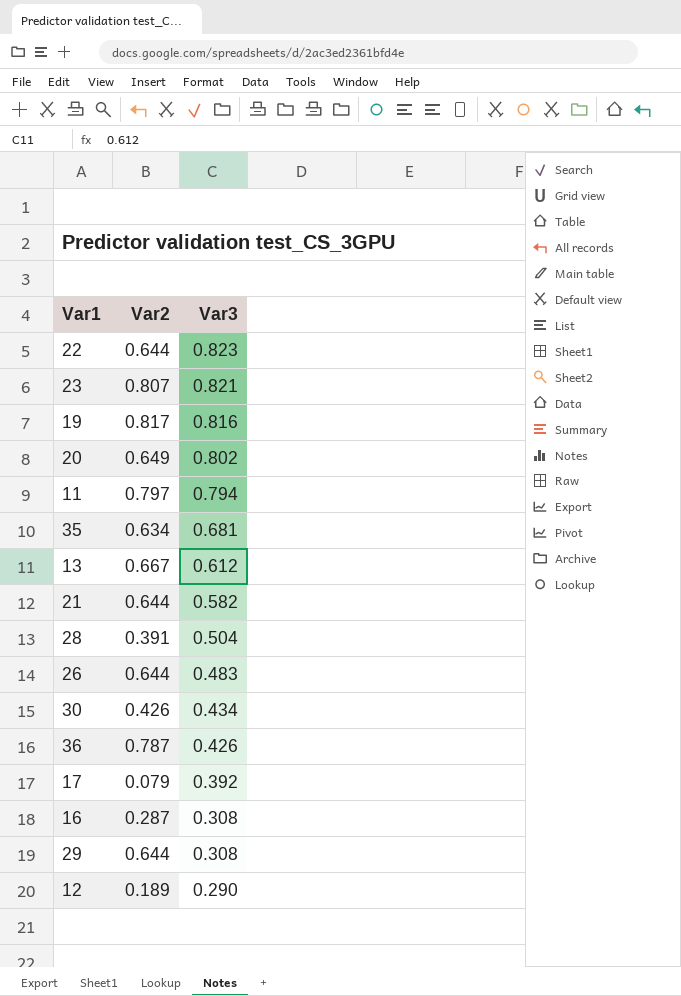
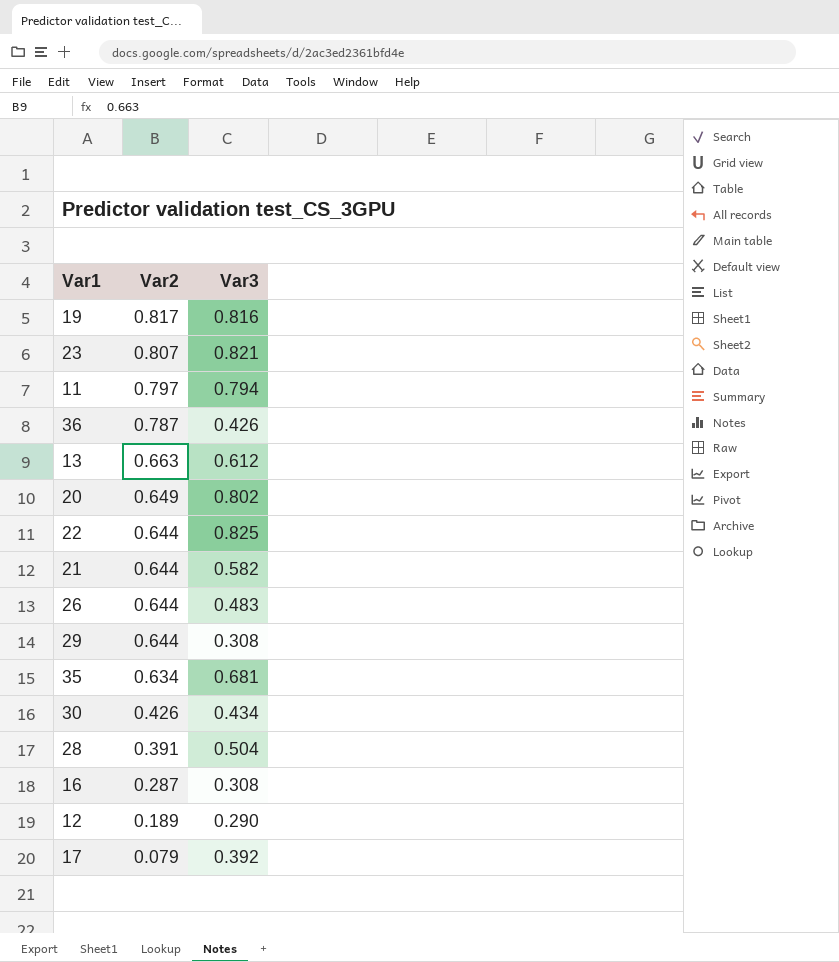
row order: Var3 descending -> Var2 descending
13 | Var2: 0.667 -> 0.663
22 | Var3: 0.823 -> 0.825

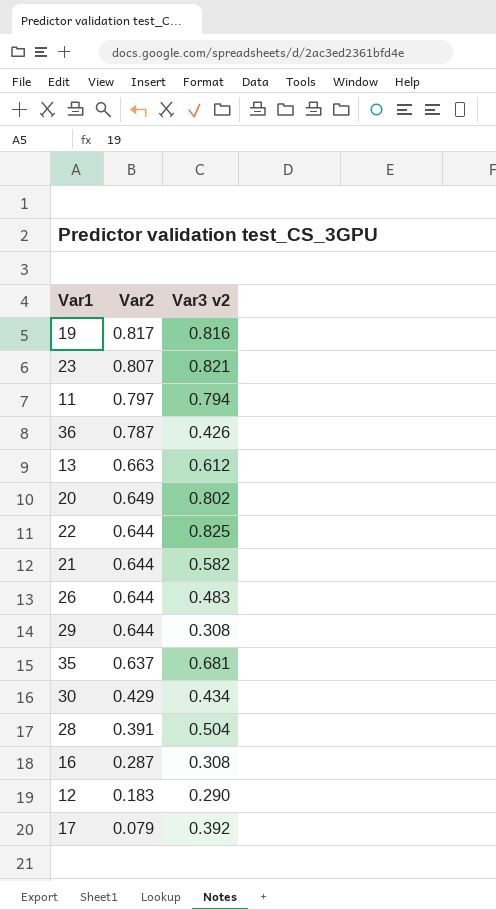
column name: Var3 -> Var3 v2
35 | Var2: 0.634 -> 0.637
30 | Var2: 0.426 -> 0.429
12 | Var2: 0.189 -> 0.183

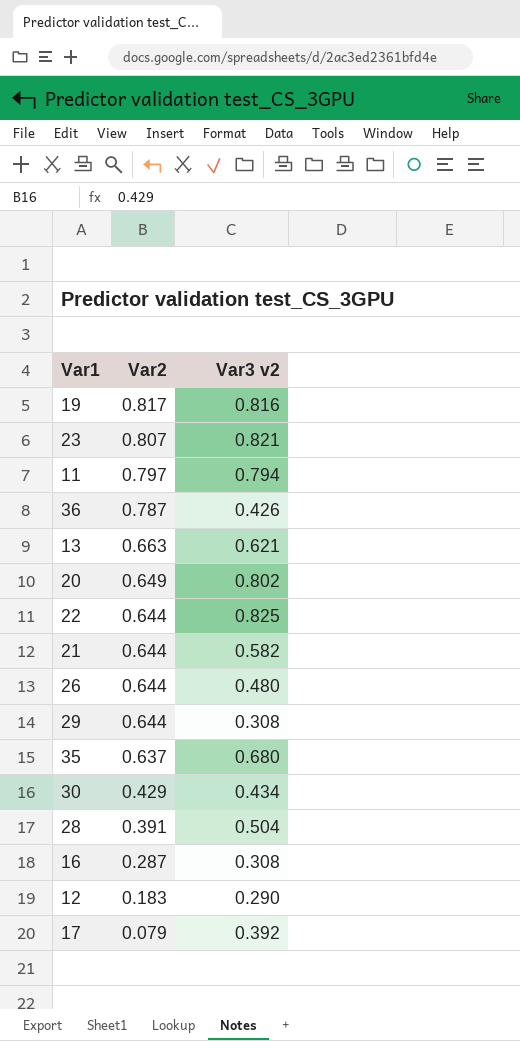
13 | Var3 v2: 0.612 -> 0.621
26 | Var3 v2: 0.483 -> 0.480
35 | Var3 v2: 0.681 -> 0.680

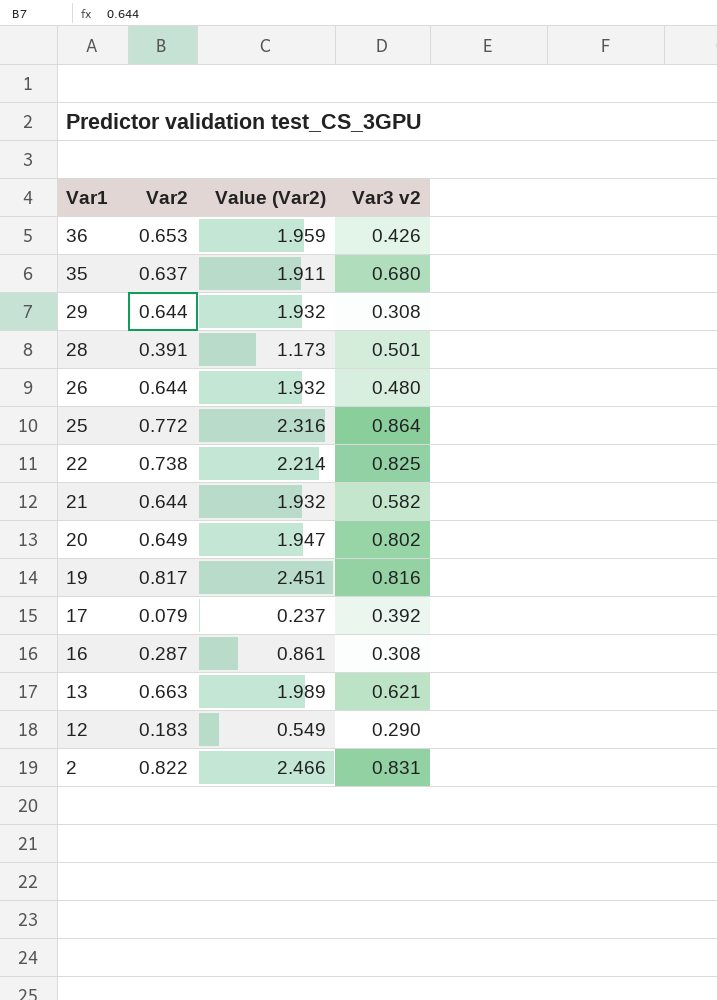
row order: Var2 descending -> Var1 descending
column Value (Var2) | formula: none -> [Var2] * 3
row 23: 0.807 | 0.821 -> none
row 11: 0.797 | 0.794 -> none
row 30: 0.429 | 0.434 -> none
36 | Var2: 0.787 -> 0.653
28 | Var3 v2: 0.504 -> 0.501
row 25: none -> 0.772 | 2.316 | 0.864
22 | Var2: 0.644 -> 0.738
row 2: none -> 0.822 | 2.466 | 0.831

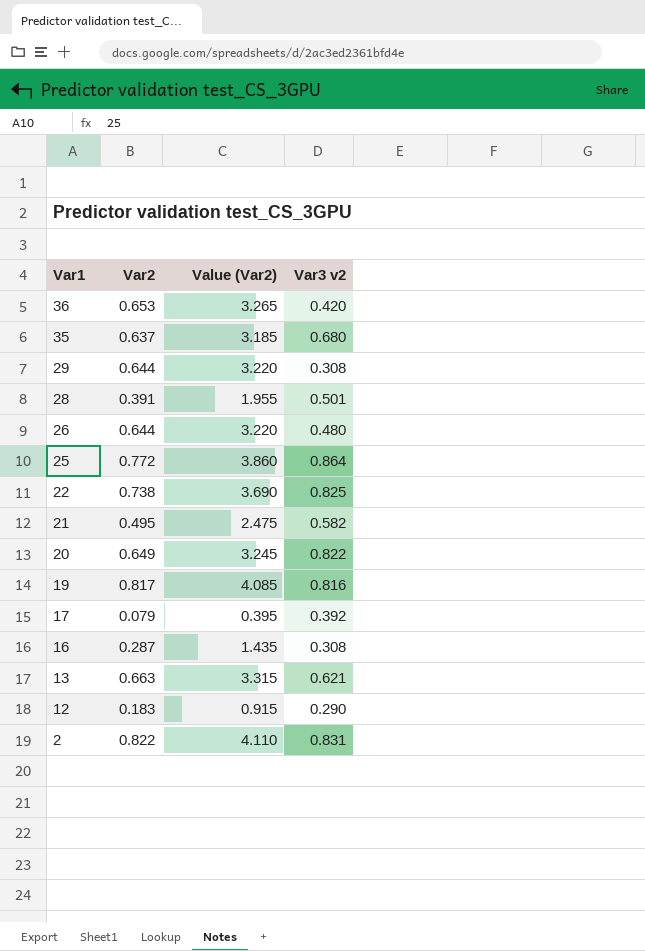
column Value (Var2) | formula: [Var2] * 3 -> [Var2] * 5
36 | Var3 v2: 0.426 -> 0.420
21 | Var2: 0.644 -> 0.495
20 | Var3 v2: 0.802 -> 0.822

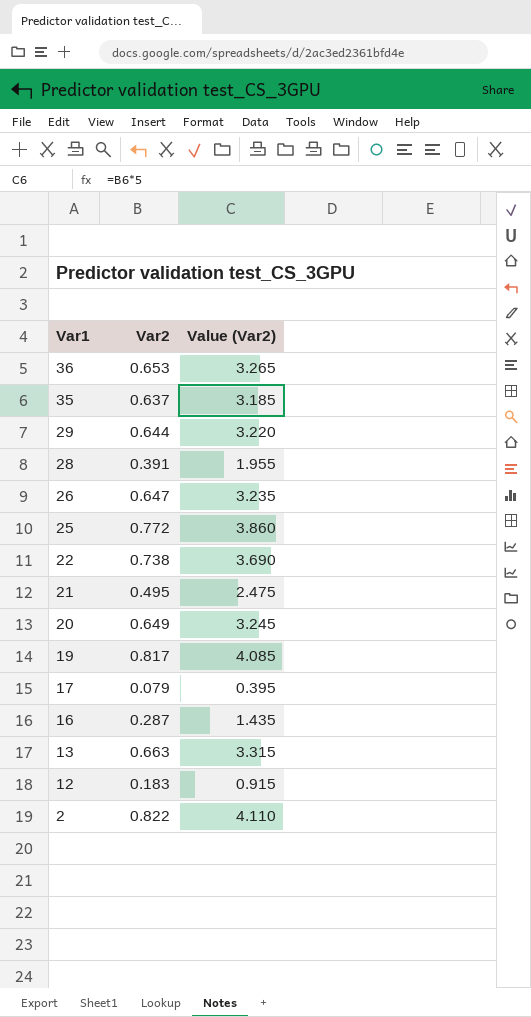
column Var3 v2 | position: 4 -> none
26 | Var2: 0.644 -> 0.647
26 | Value (Var2): 3.220 -> 3.235

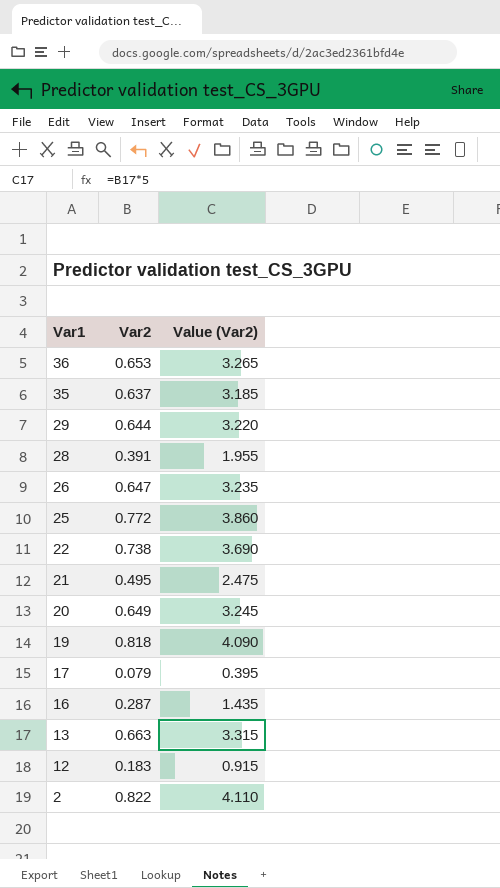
19 | Var2: 0.817 -> 0.818
19 | Value (Var2): 4.085 -> 4.090

